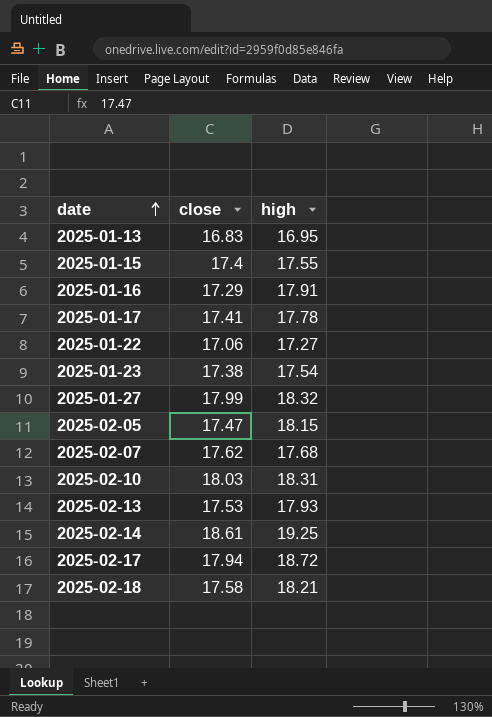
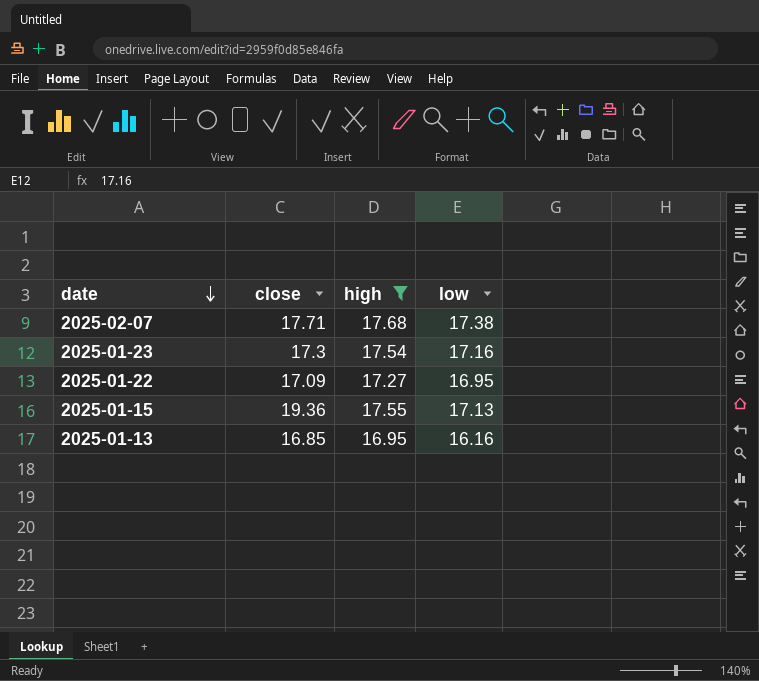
filter: none -> high <= 17.68
row order: date ascending -> date descending
column low | position: none -> 4
2025-02-07 | close: 17.62 -> 17.71
2025-01-23 | close: 17.38 -> 17.3
2025-01-22 | close: 17.06 -> 17.09
2025-01-15 | close: 17.4 -> 19.36
2025-01-13 | close: 16.83 -> 16.85

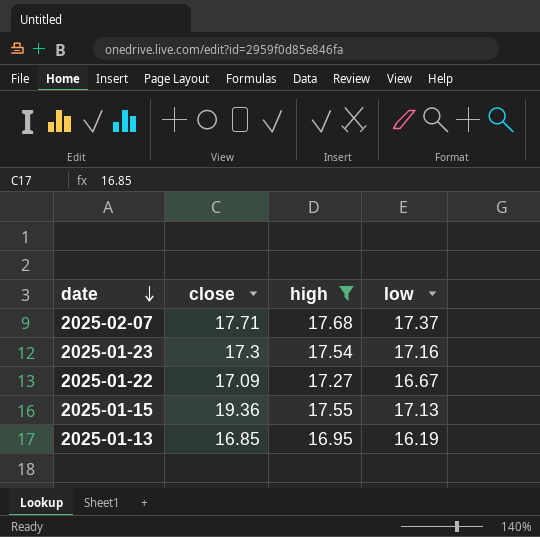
2025-02-07 | low: 17.38 -> 17.37
2025-01-22 | low: 16.95 -> 16.67
2025-01-13 | low: 16.16 -> 16.19

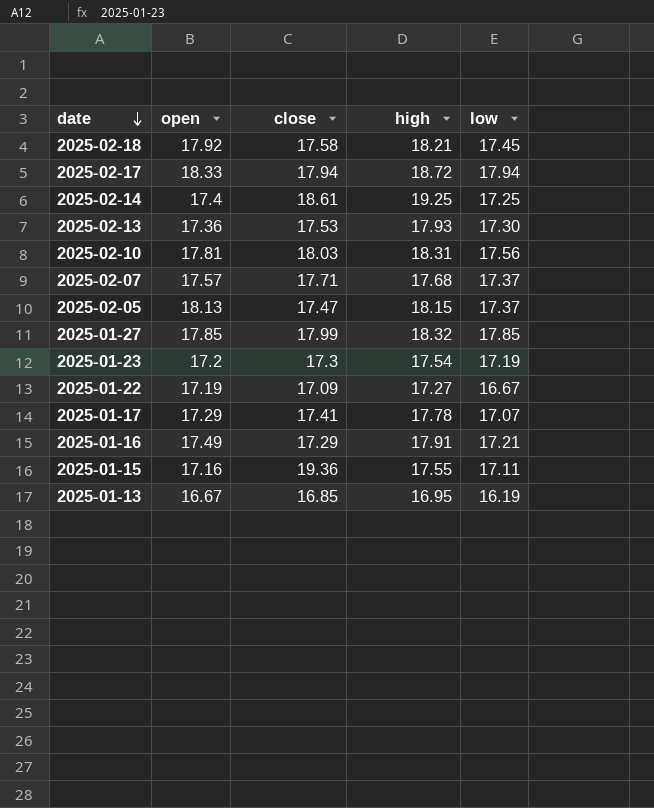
filter: high <= 17.68 -> none
column open | position: none -> 2
2025-01-23 | low: 17.16 -> 17.19
2025-01-15 | low: 17.13 -> 17.11

